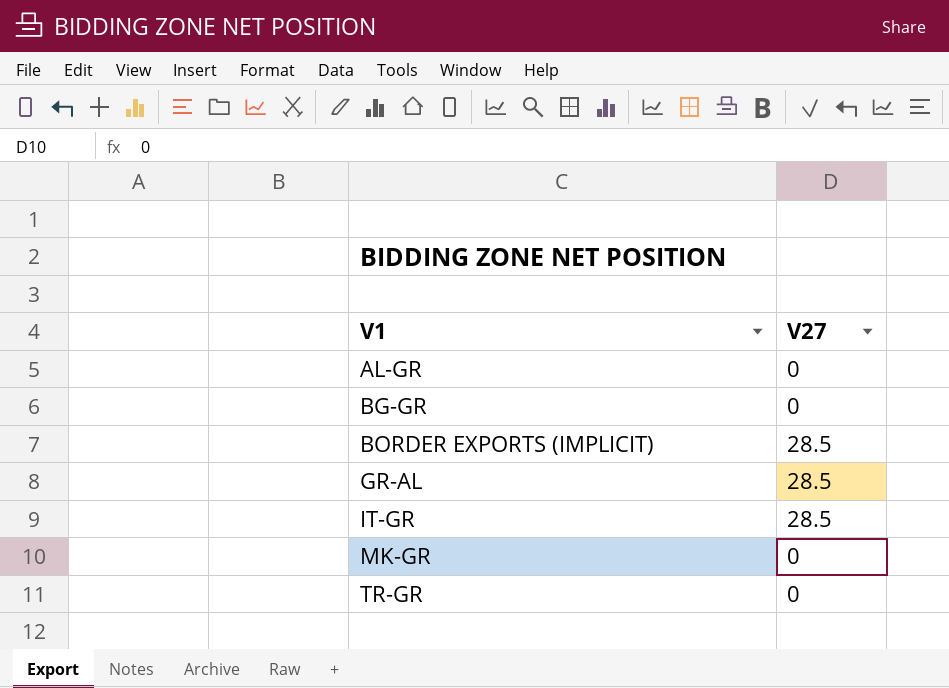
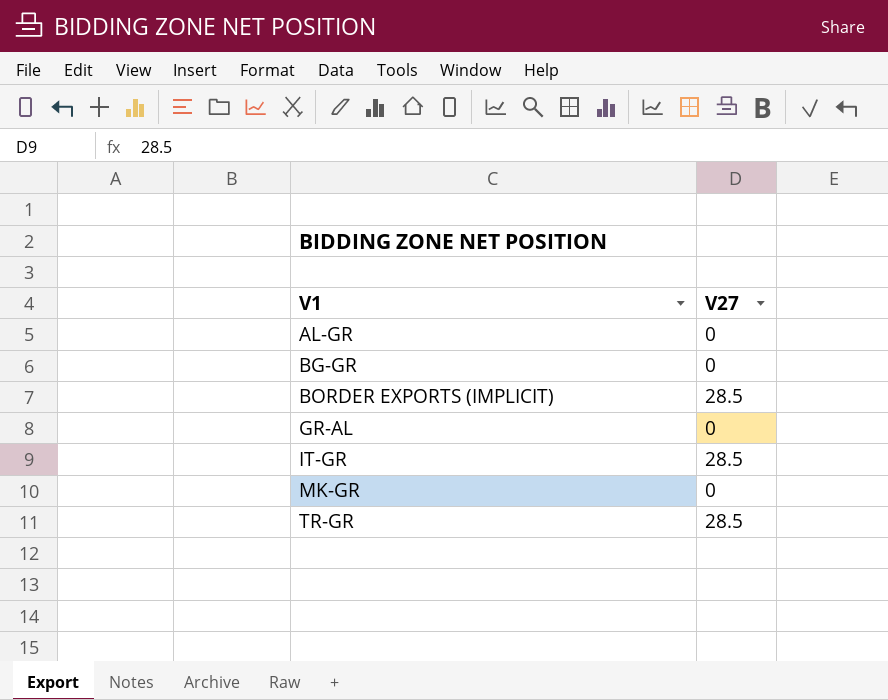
GR-AL | V27: 28.5 -> 0
TR-GR | V27: 0 -> 28.5

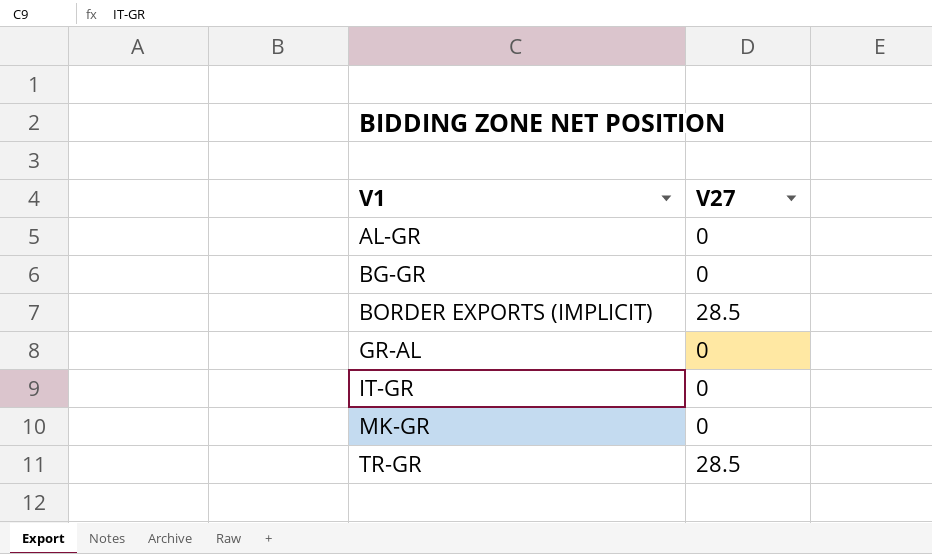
IT-GR | V27: 28.5 -> 0

